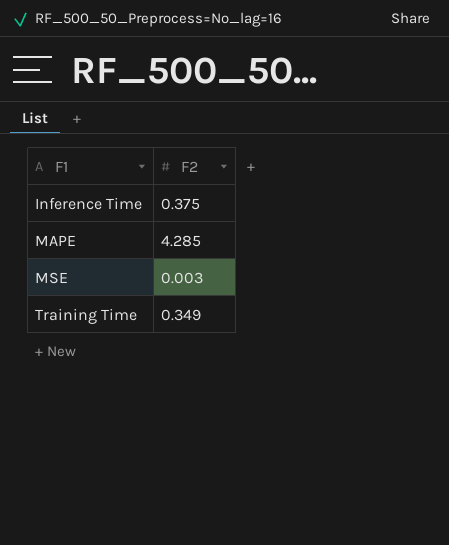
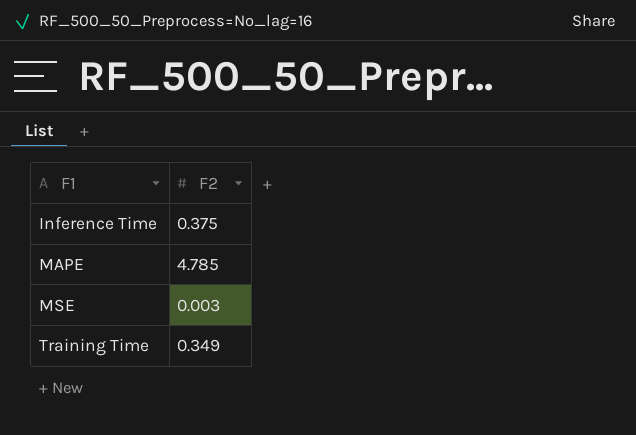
MAPE | F2: 4.285 -> 4.785

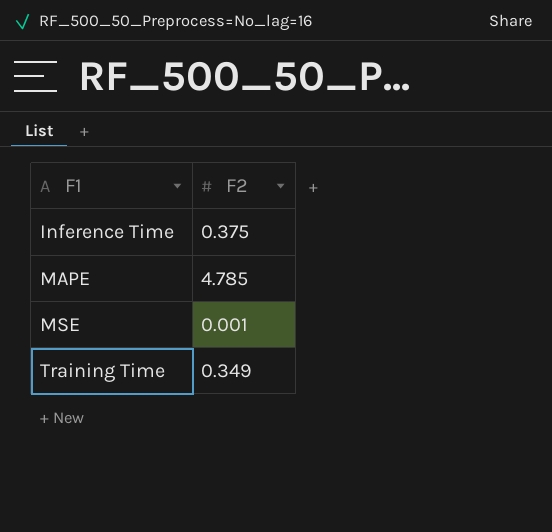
MSE | F2: 0.003 -> 0.001

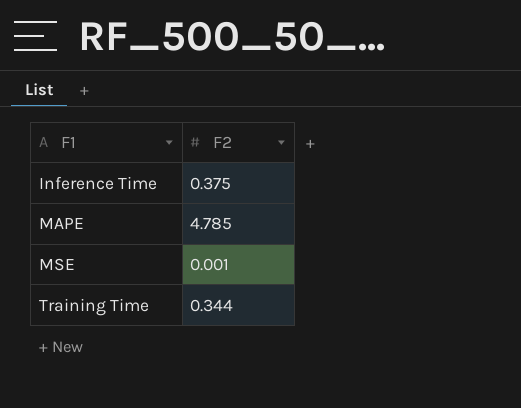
Training Time | F2: 0.349 -> 0.344

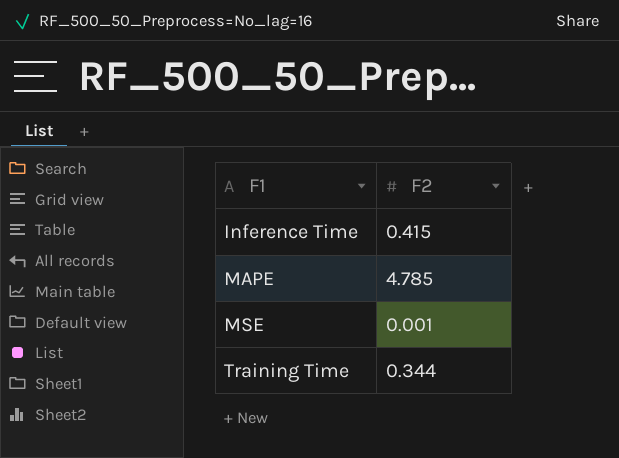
Inference Time | F2: 0.375 -> 0.415

